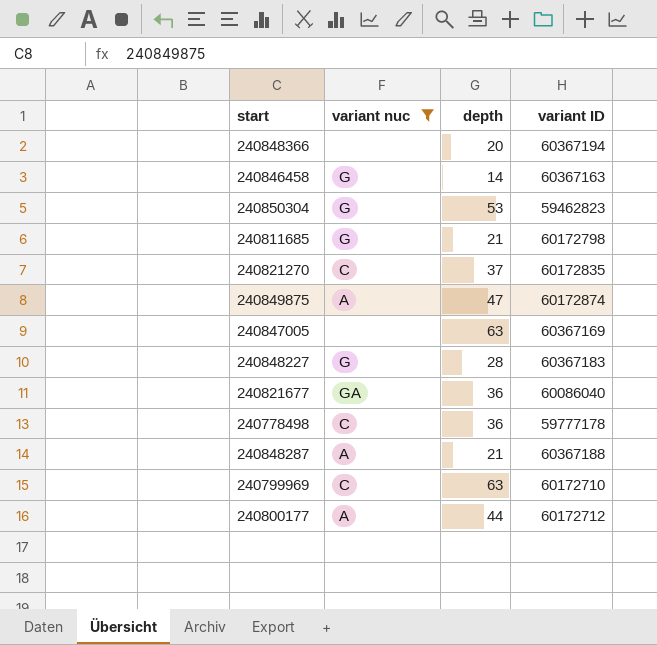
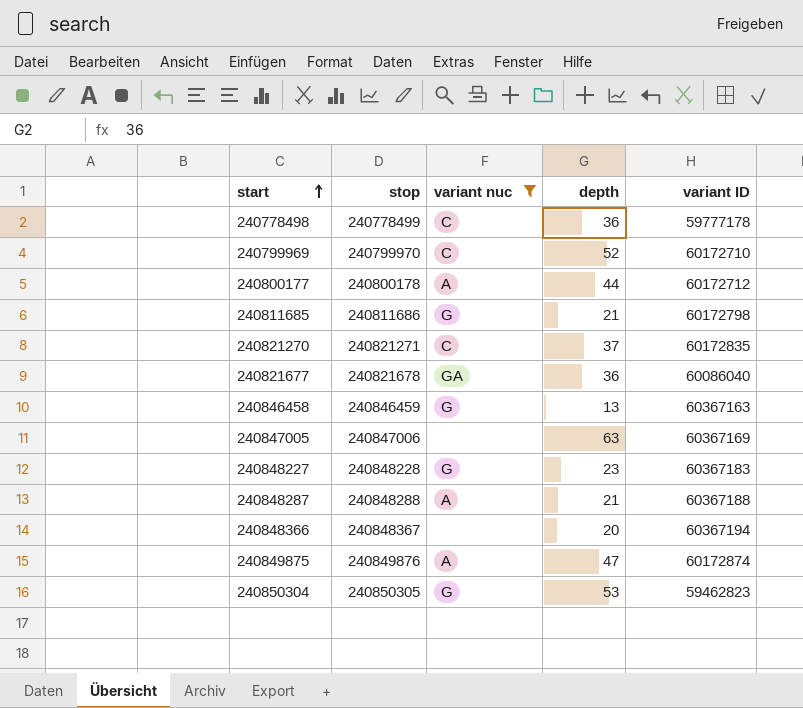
row order: none -> start ascending
column stop | position: none -> 2
240799969 | depth: 63 -> 52
240846458 | depth: 14 -> 13
240848227 | depth: 28 -> 23

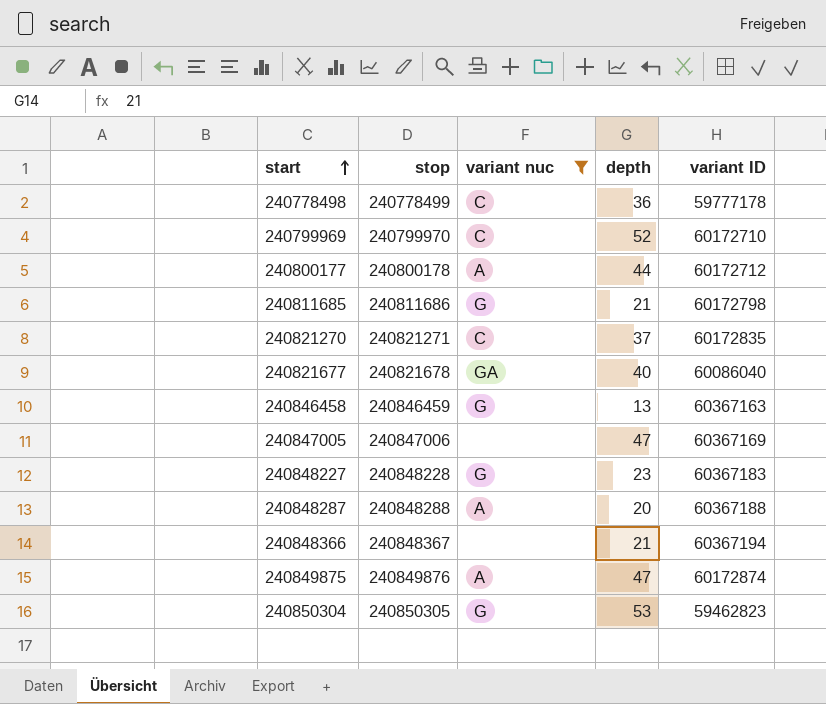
240821677 | depth: 36 -> 40
240847005 | depth: 63 -> 47
240848287 | depth: 21 -> 20
240848366 | depth: 20 -> 21

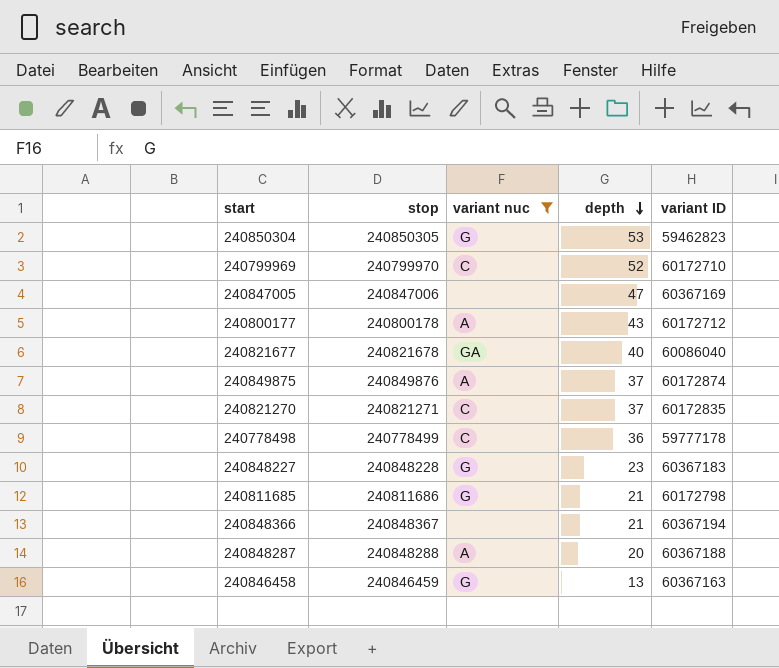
row order: start ascending -> depth descending
240800177 | depth: 44 -> 43
240849875 | depth: 47 -> 37

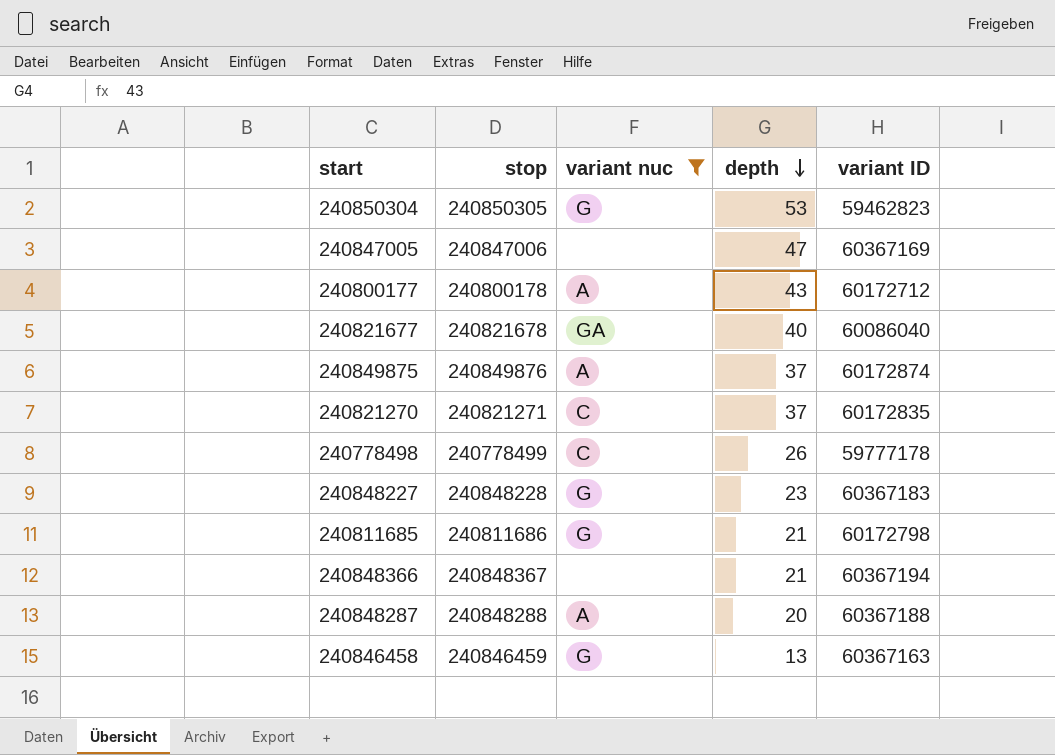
row 240799969: 240799970 | C | 52 | 60172710 -> none
240778498 | depth: 36 -> 26

